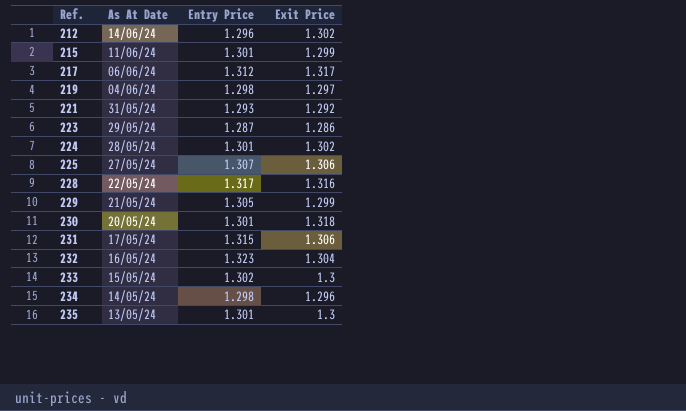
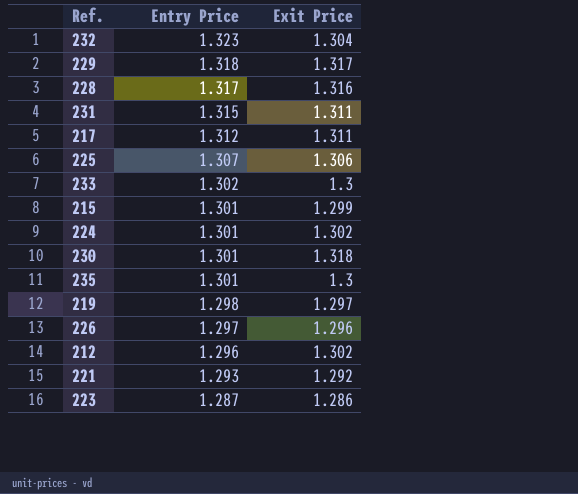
row order: Ref. ascending -> Entry Price descending
column As At Date | position: 2 -> none
row 234: 14/05/24 | 1.298 | 1.296 -> none
229 | Entry Price: 1.305 -> 1.318
229 | Exit Price: 1.299 -> 1.317
231 | Exit Price: 1.306 -> 1.311
217 | Exit Price: 1.317 -> 1.311
row 226: none -> 1.297 | 1.296

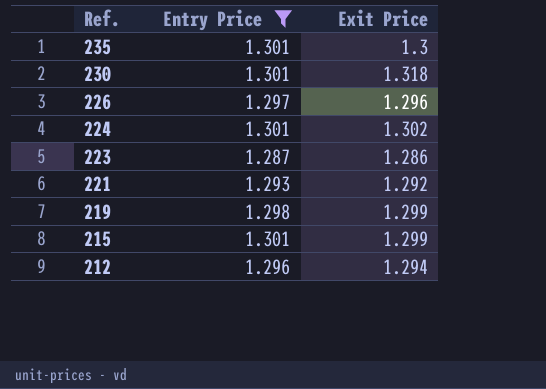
filter: none -> Entry Price <= 1.301
row order: Entry Price descending -> Ref. descending
219 | Exit Price: 1.297 -> 1.299
212 | Exit Price: 1.302 -> 1.294

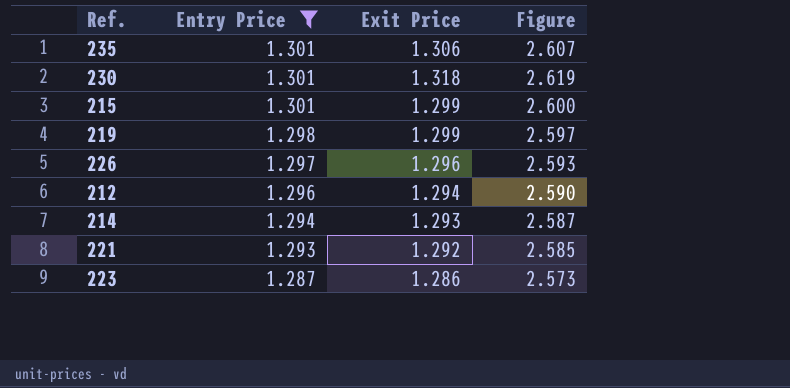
row order: Ref. descending -> Entry Price descending
column Figure | formula: none -> [Entry Price] + [Exit Price]
row 224: 1.301 | 1.302 -> none
235 | Exit Price: 1.3 -> 1.306
row 214: none -> 1.294 | 1.293 | 2.587

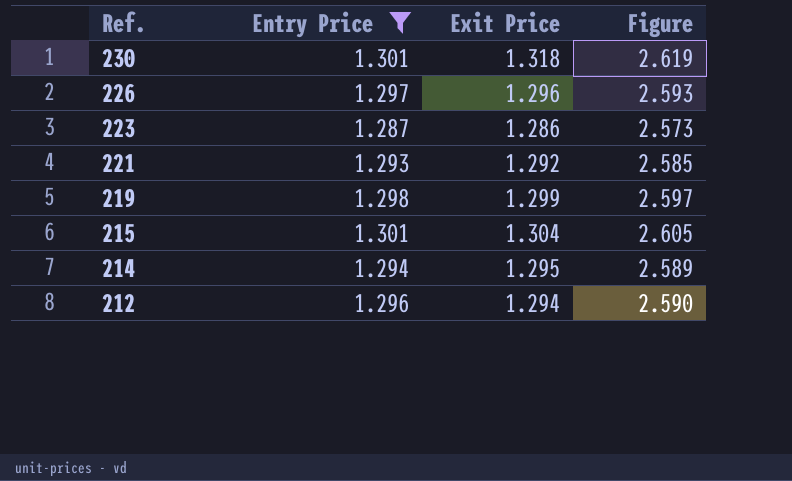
row order: Entry Price descending -> Ref. descending
row 235: 1.301 | 1.306 | 2.607 -> none
215 | Exit Price: 1.299 -> 1.304
215 | Figure: 2.600 -> 2.605
214 | Exit Price: 1.293 -> 1.295
214 | Figure: 2.587 -> 2.589

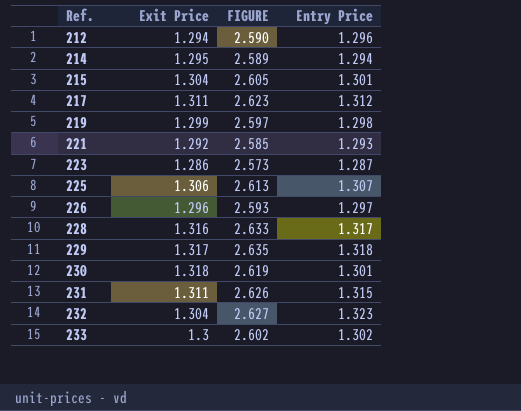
filter: Entry Price <= 1.301 -> none
row order: Ref. descending -> Ref. ascending
column name: Figure -> FIGURE
column Entry Price | position: 2 -> 4

